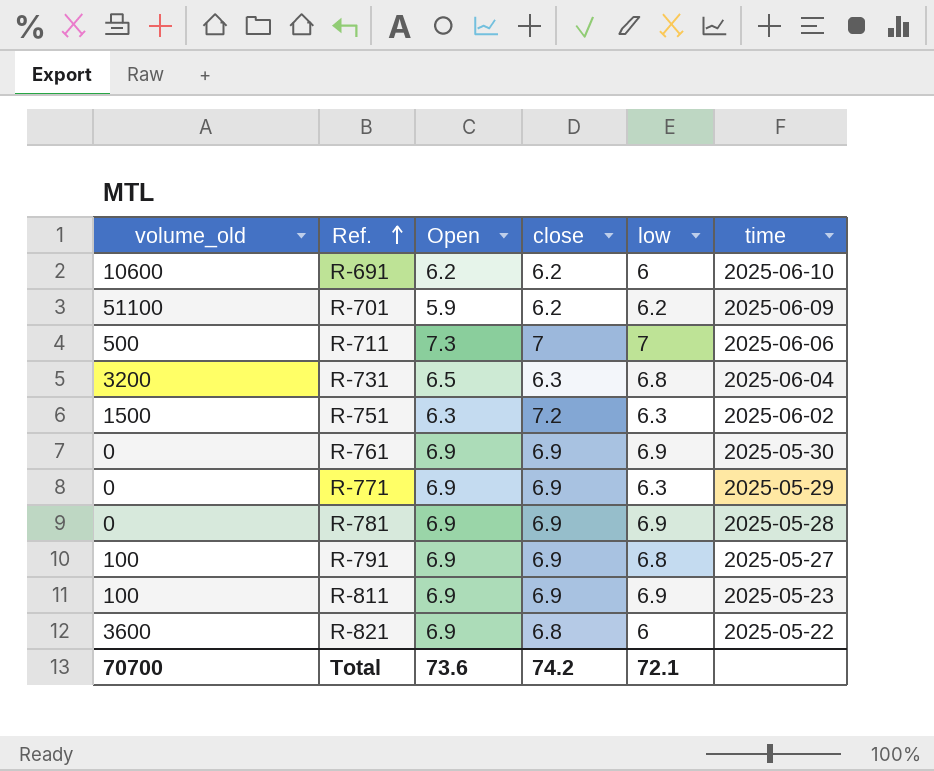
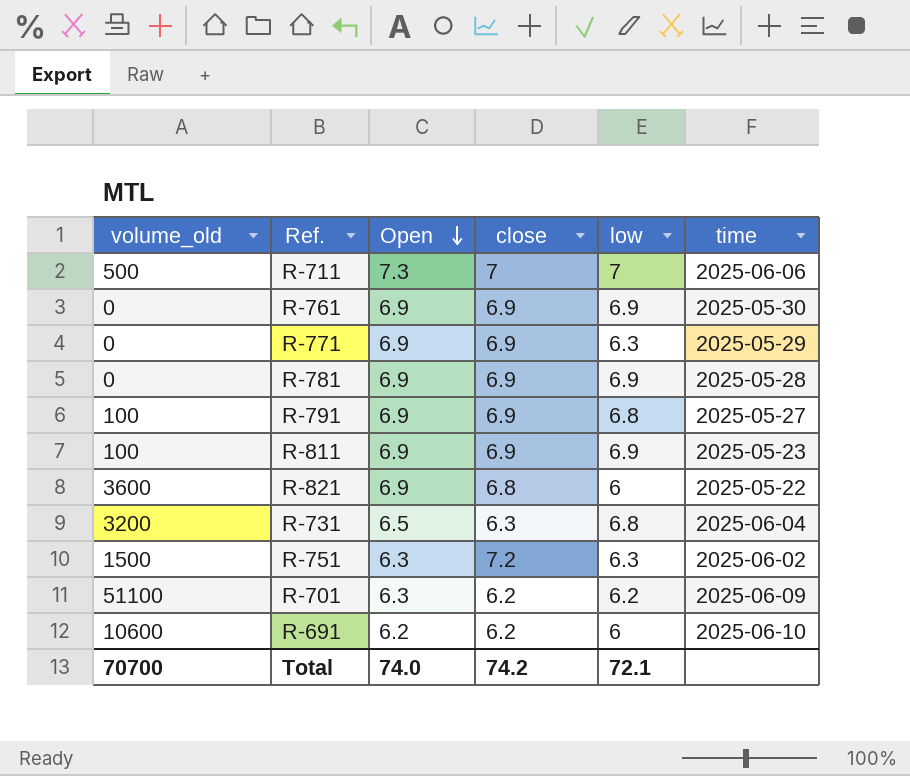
row order: Ref. ascending -> Open descending
R-701 | Open: 5.9 -> 6.3
Total | Open: 73.6 -> 74.0

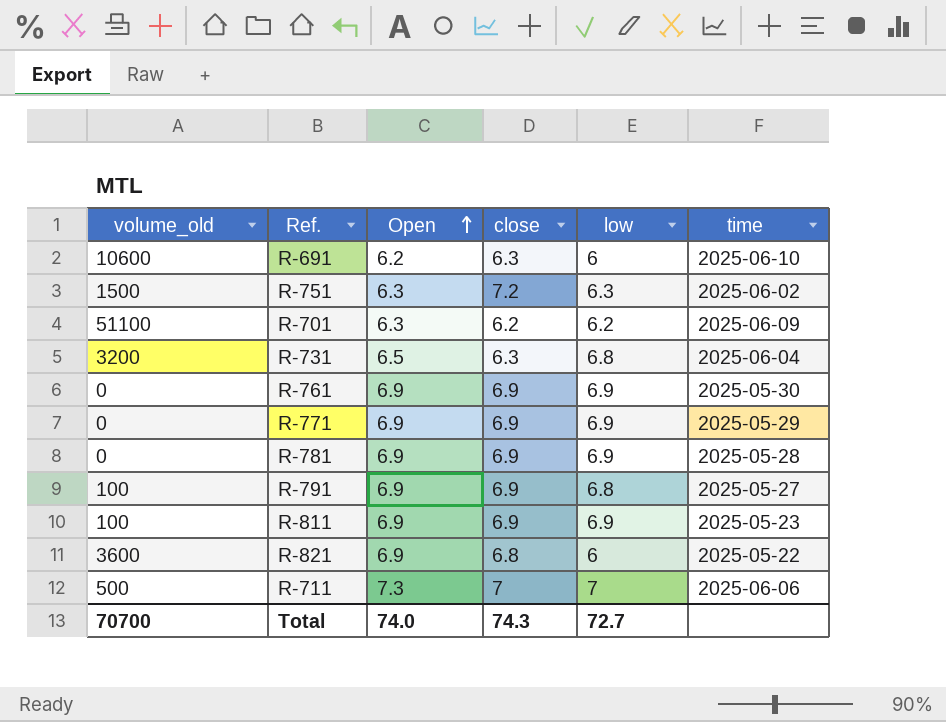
row order: Open descending -> Open ascending
R-691 | close: 6.2 -> 6.3
R-771 | low: 6.3 -> 6.9
Total | close: 74.2 -> 74.3
Total | low: 72.1 -> 72.7

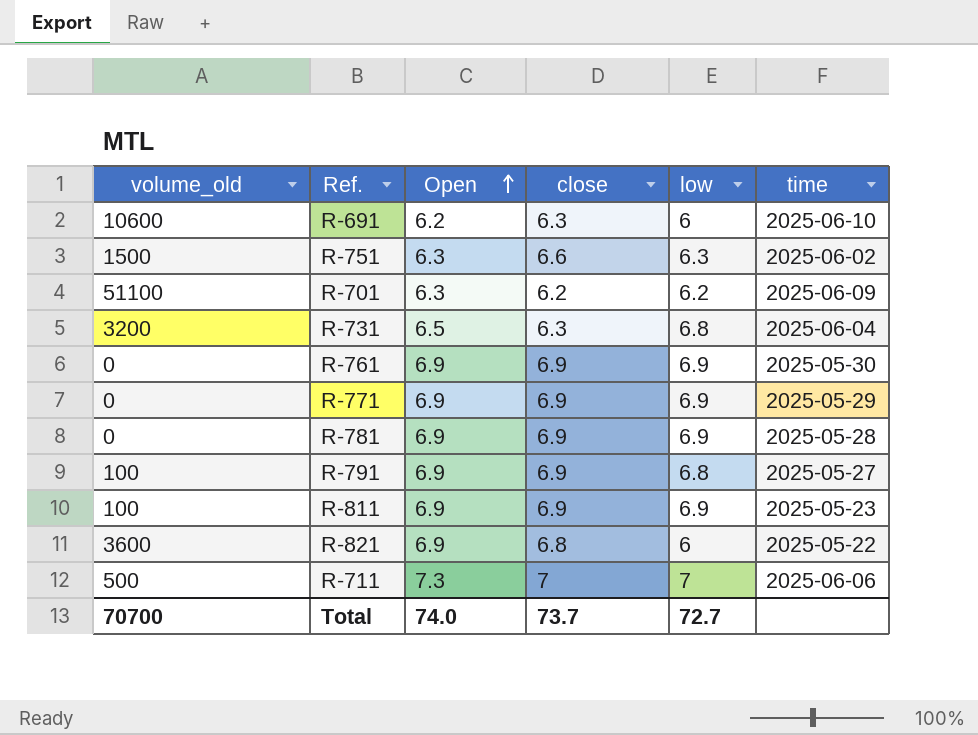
R-751 | close: 7.2 -> 6.6
Total | close: 74.3 -> 73.7

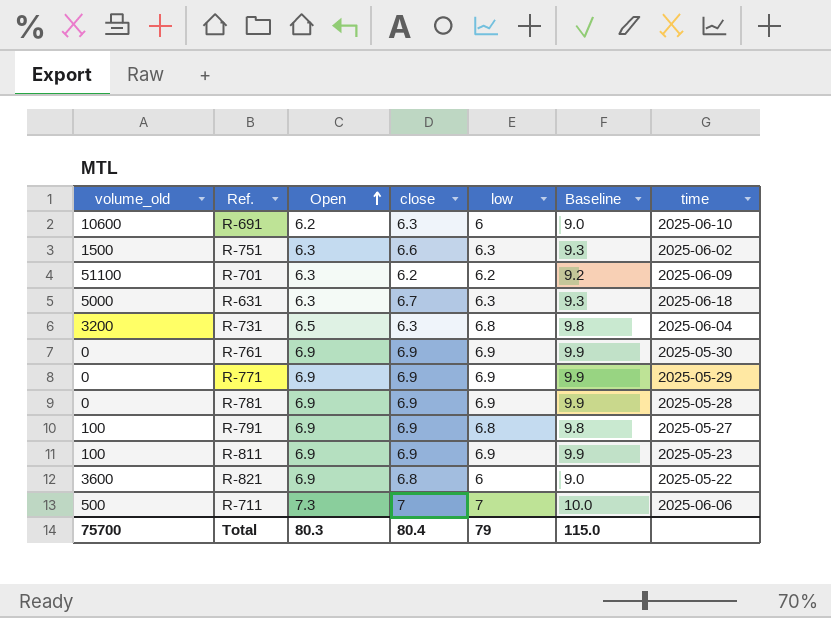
column Baseline | formula: none -> [low] + 3
row R-631: none -> 5000 | 6.3 | 6.7 | 6.3 | 9.3 | 2025-06-18
Total | volume_old: 70700 -> 75700
Total | Open: 74.0 -> 80.3
Total | close: 73.7 -> 80.4
Total | low: 72.7 -> 79

